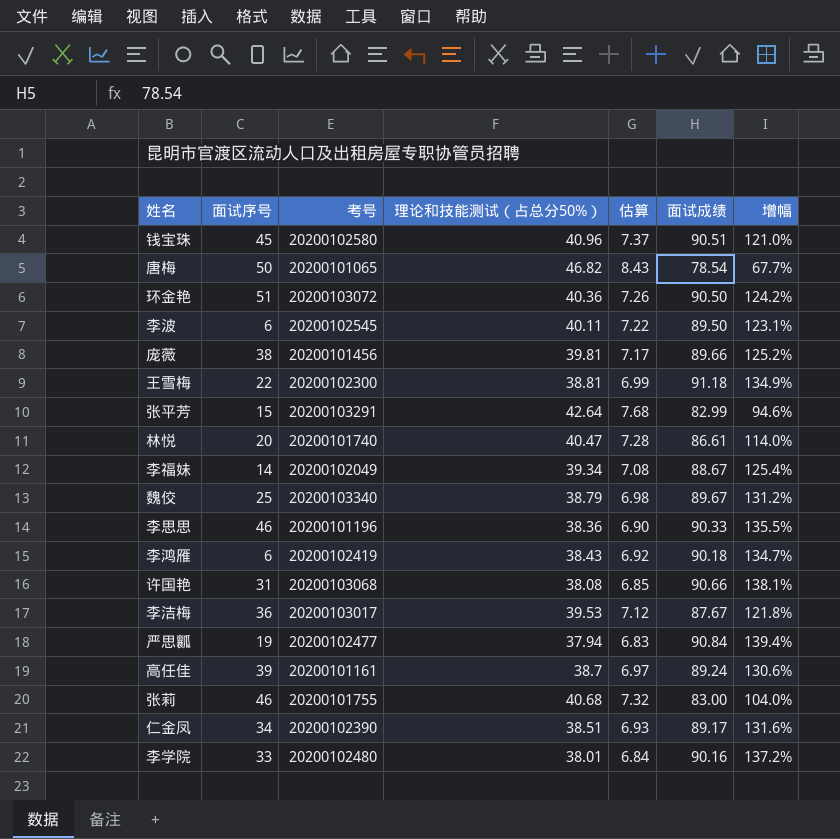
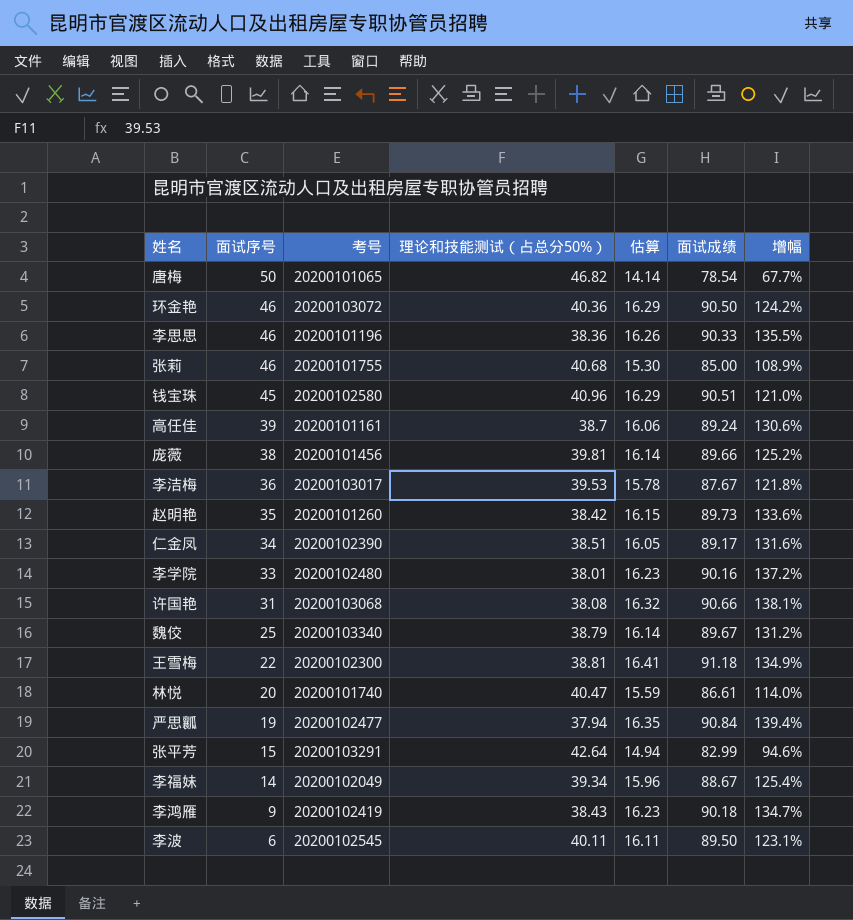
row order: none -> 面试序号 descending
column 估算 | formula: [理论和技能测试（占总分50%）] * 0.18 -> [面试成绩] * 0.18
环金艳 | 面试序号: 51 -> 46
张莉 | 面试成绩: 83.00 -> 85.00
张莉 | 增幅: 104.0% -> 108.9%
row 赵明艳: none -> 35 | 20200101260 | 38.42 | 16.15 | 89.73 | 133.6%
李鸿雁 | 面试序号: 6 -> 9

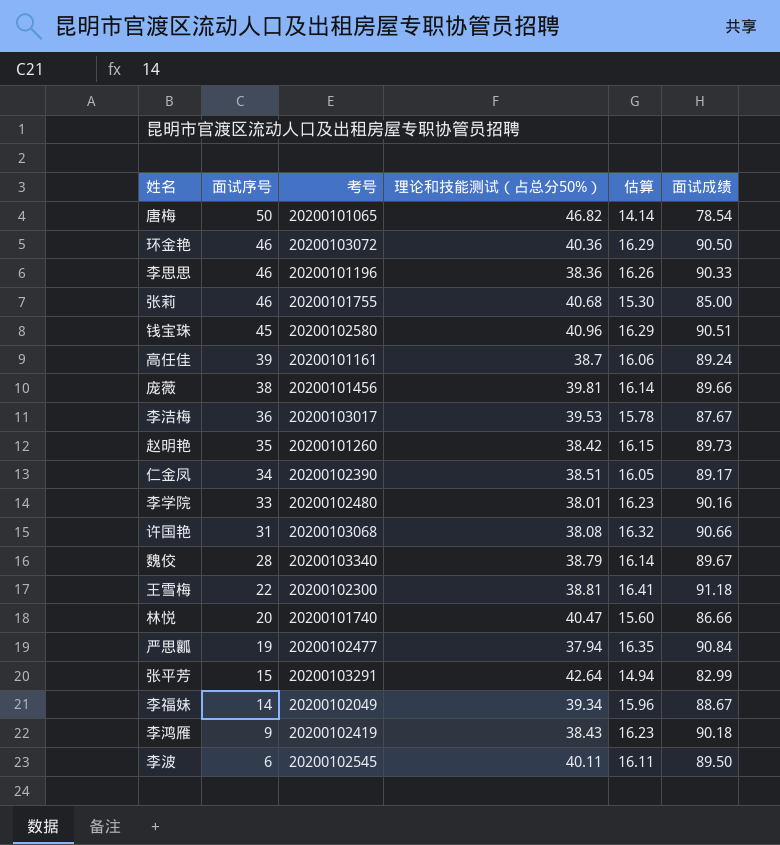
column 增幅 | formula: ([面试成绩] - [理论和技能测试（占总分50%）]) / [理论和技能测试（占总分50%）] -> none
魏佼 | 面试序号: 25 -> 28
林悦 | 估算: 15.59 -> 15.60
林悦 | 面试成绩: 86.61 -> 86.66

